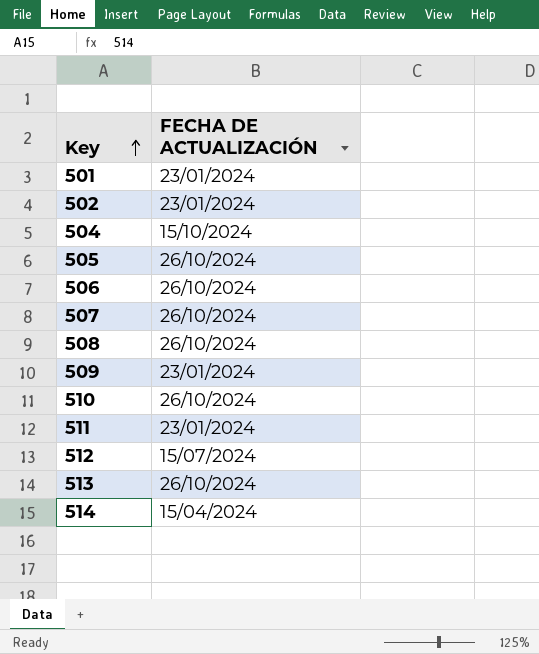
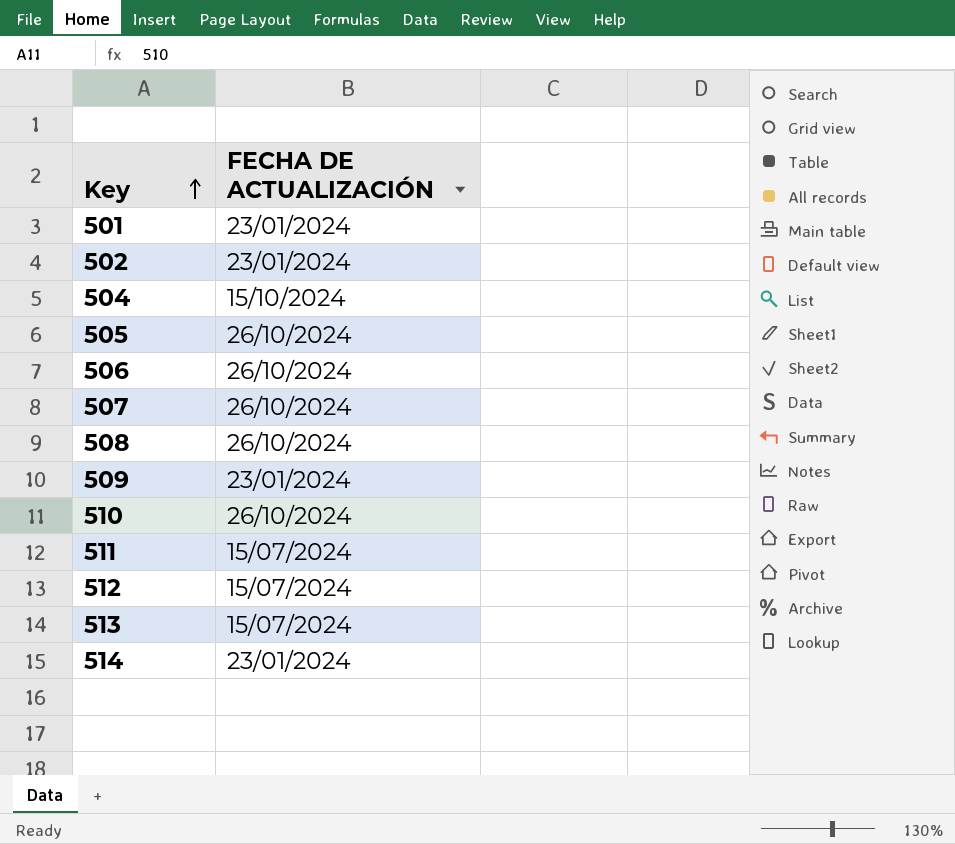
511 | FECHA DE ACTUALIZACIÓN: 23/01/2024 -> 15/07/2024
513 | FECHA DE ACTUALIZACIÓN: 26/10/2024 -> 15/07/2024
514 | FECHA DE ACTUALIZACIÓN: 15/04/2024 -> 23/01/2024

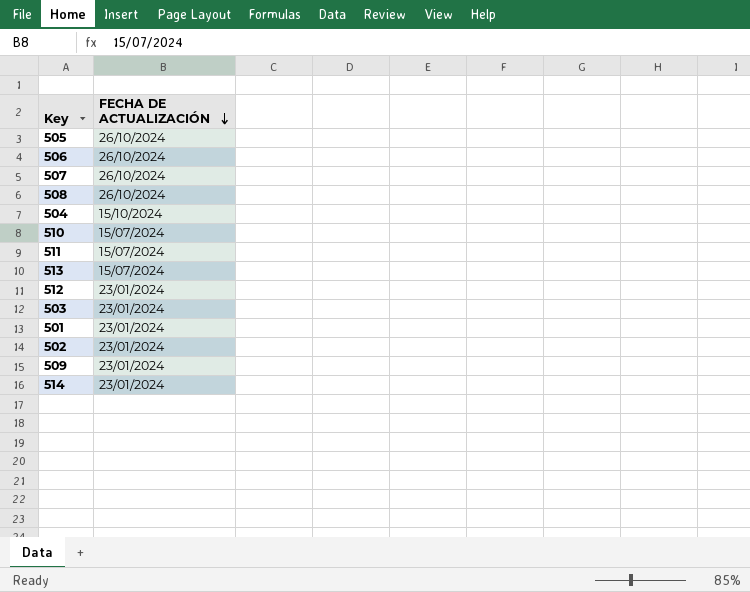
row order: Key ascending -> FECHA DE ACTUALIZACIÓN descending
510 | FECHA DE ACTUALIZACIÓN: 26/10/2024 -> 15/07/2024
512 | FECHA DE ACTUALIZACIÓN: 15/07/2024 -> 23/01/2024
row 503: none -> 23/01/2024

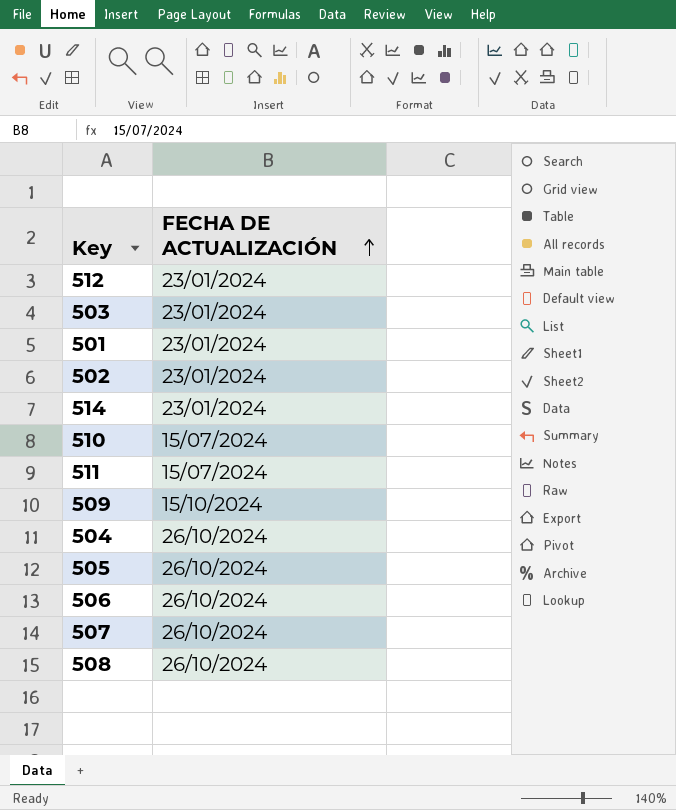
row order: FECHA DE ACTUALIZACIÓN descending -> FECHA DE ACTUALIZACIÓN ascending
row 513: 15/07/2024 -> none
509 | FECHA DE ACTUALIZACIÓN: 23/01/2024 -> 15/10/2024
504 | FECHA DE ACTUALIZACIÓN: 15/10/2024 -> 26/10/2024

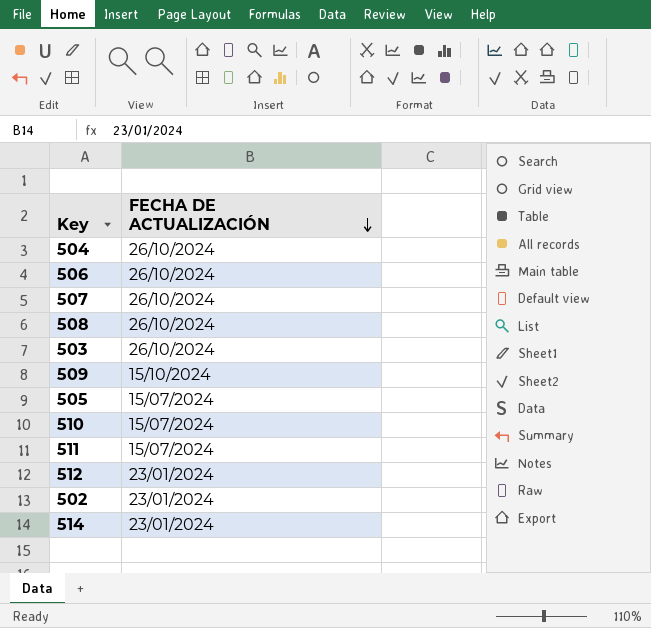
row order: FECHA DE ACTUALIZACIÓN ascending -> FECHA DE ACTUALIZACIÓN descending
row 501: 23/01/2024 -> none
503 | FECHA DE ACTUALIZACIÓN: 23/01/2024 -> 26/10/2024
505 | FECHA DE ACTUALIZACIÓN: 26/10/2024 -> 15/07/2024

